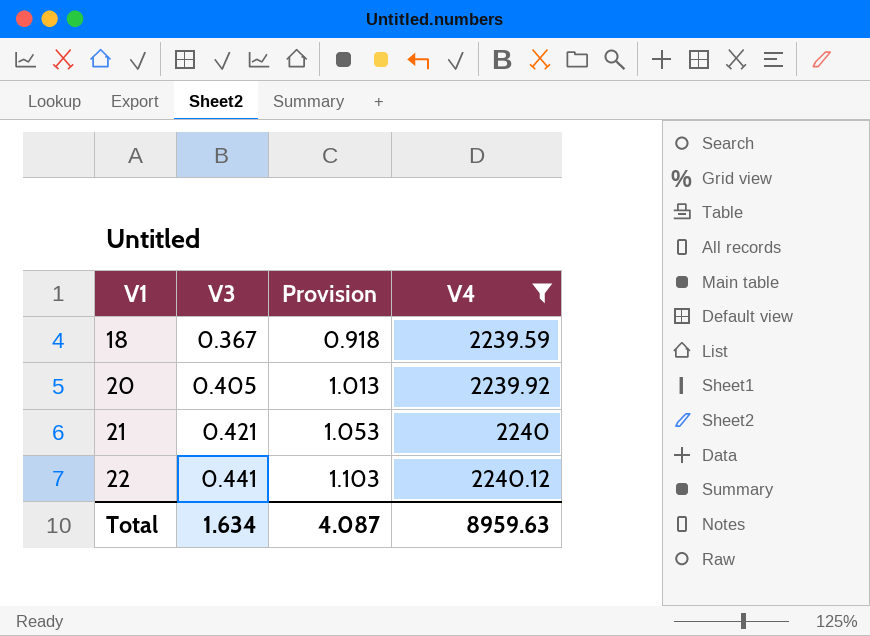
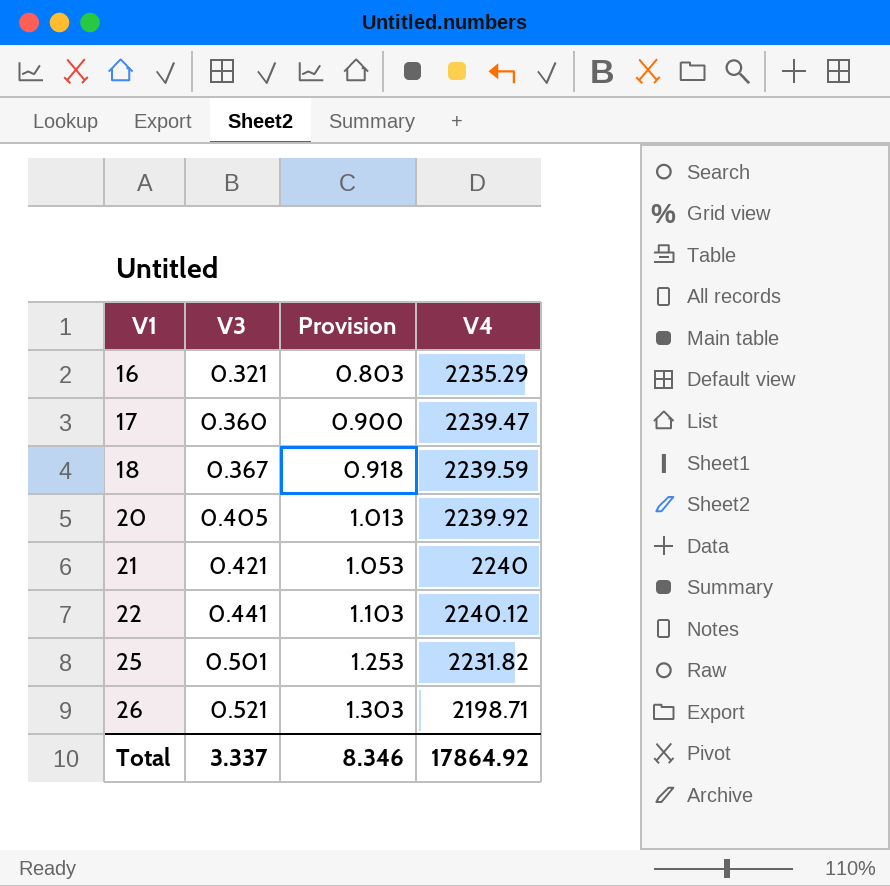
filter: V4 >= 2239.59 -> none
Total | V3: 1.634 -> 3.337
Total | Provision: 4.087 -> 8.346
Total | V4: 8959.63 -> 17864.92

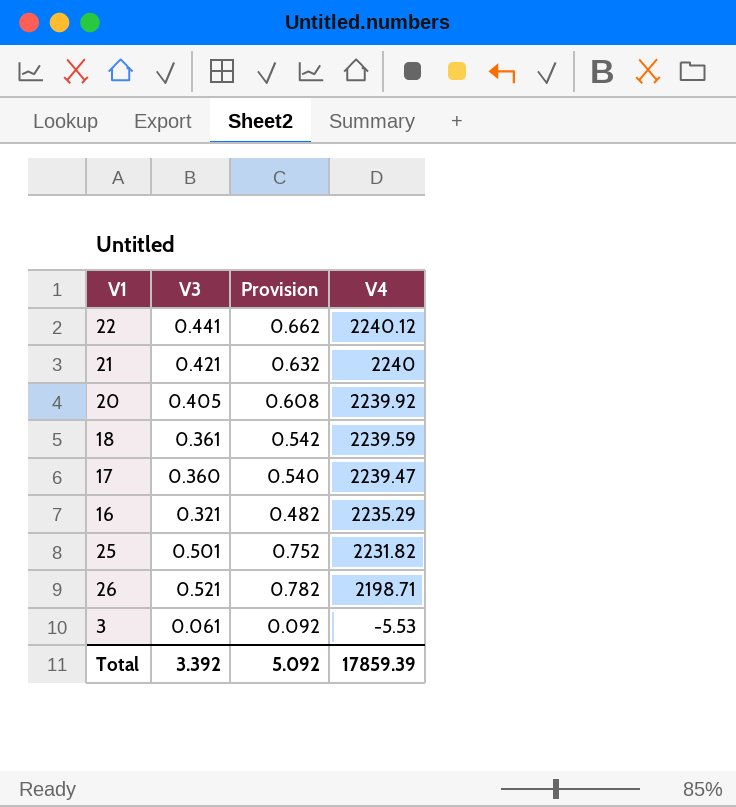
row order: V1 ascending -> V4 descending
column Provision | formula: [V3] * 2.5 -> [V3] * 1.5
18 | V3: 0.367 -> 0.361
row 3: none -> 0.061 | 0.092 | -5.53
Total | V3: 3.337 -> 3.392
Total | Provision: 8.346 -> 5.092
Total | V4: 17864.92 -> 17859.39

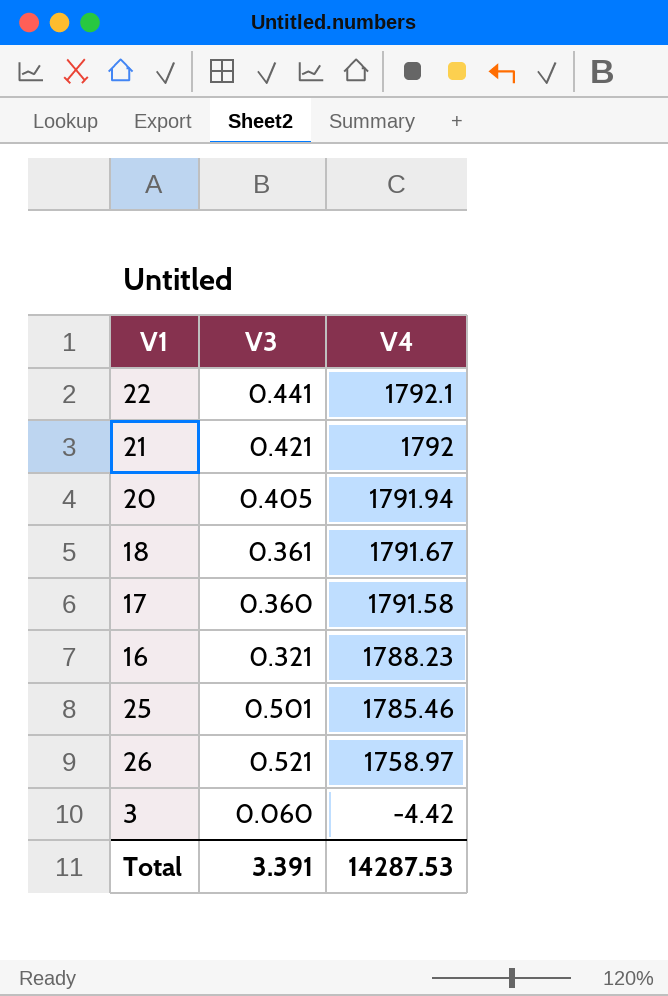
column Provision | formula: [V3] * 1.5 -> none
22 | V4: 2240.12 -> 1792.1
21 | V4: 2240 -> 1792
20 | V4: 2239.92 -> 1791.94
18 | V4: 2239.59 -> 1791.67
17 | V4: 2239.47 -> 1791.58
16 | V4: 2235.29 -> 1788.23
25 | V4: 2231.82 -> 1785.46
26 | V4: 2198.71 -> 1758.97
3 | V3: 0.061 -> 0.060
3 | V4: -5.53 -> -4.42
Total | V3: 3.392 -> 3.391
Total | V4: 17859.39 -> 14287.53

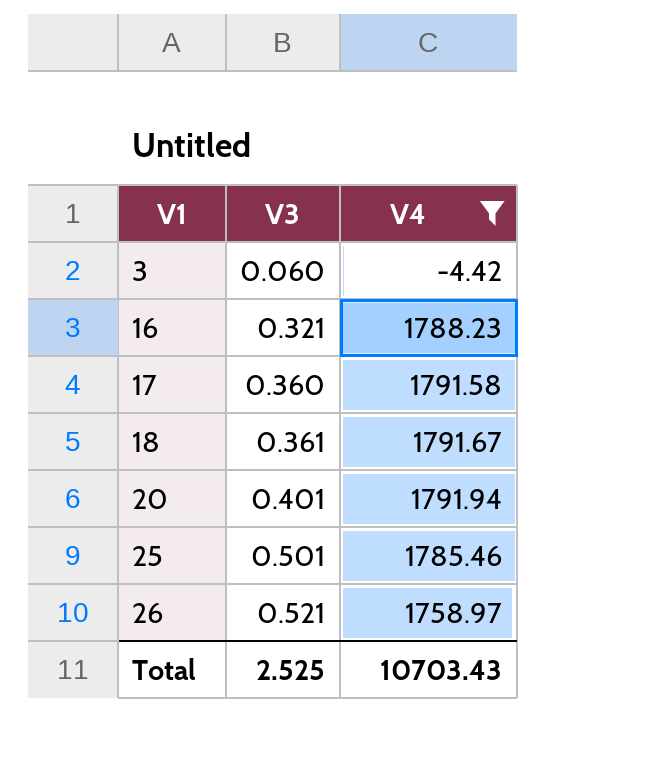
filter: none -> V4 <= 1791.94
row order: V4 descending -> V1 ascending
20 | V3: 0.405 -> 0.401
Total | V3: 3.391 -> 2.525
Total | V4: 14287.53 -> 10703.43

